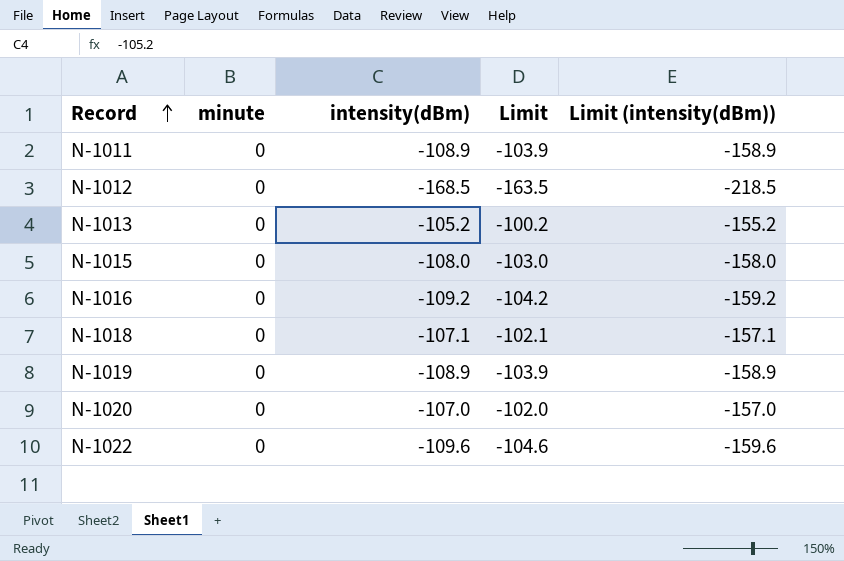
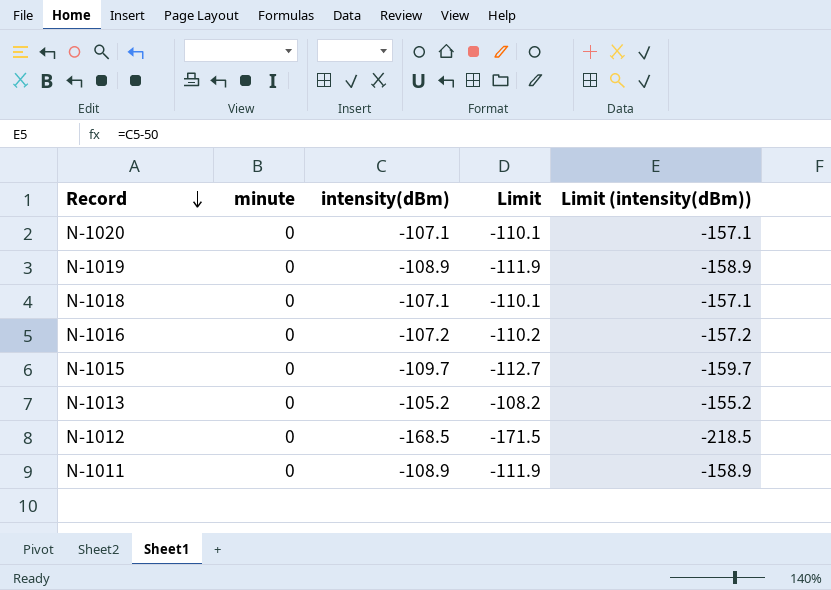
row order: Record ascending -> Record descending
column Limit | formula: [intensity(dBm)] + 5 -> [intensity(dBm)] - 3
row N-1022: 0 | -109.6 | -104.6 | -159.6 -> none
N-1020 | intensity(dBm): -107.0 -> -107.1
N-1020 | Limit (intensity(dBm)): -157.0 -> -157.1
N-1016 | intensity(dBm): -109.2 -> -107.2
N-1016 | Limit (intensity(dBm)): -159.2 -> -157.2
N-1015 | intensity(dBm): -108.0 -> -109.7
N-1015 | Limit (intensity(dBm)): -158.0 -> -159.7

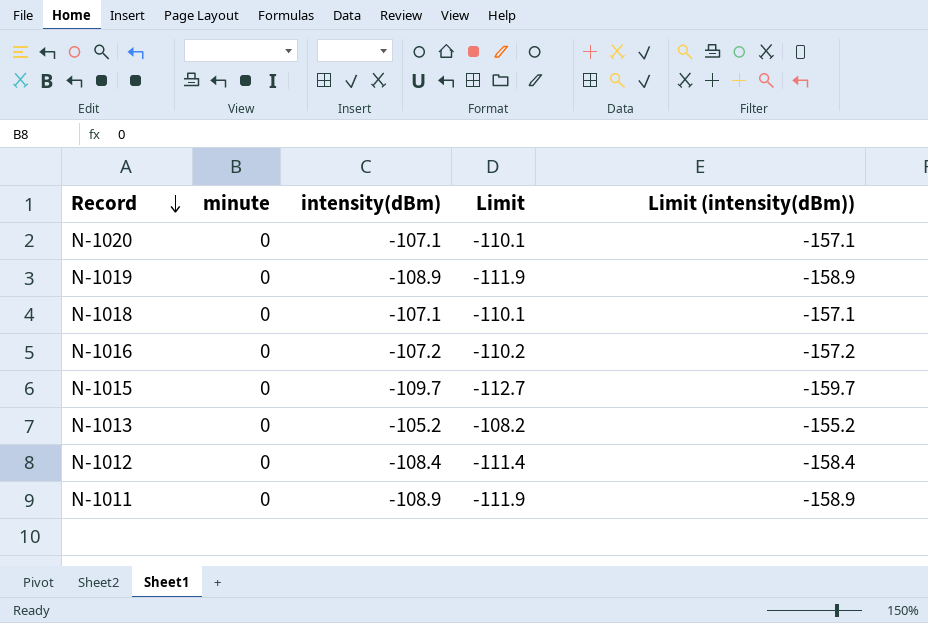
N-1012 | intensity(dBm): -168.5 -> -108.4
N-1012 | Limit: -171.5 -> -111.4
N-1012 | Limit (intensity(dBm)): -218.5 -> -158.4

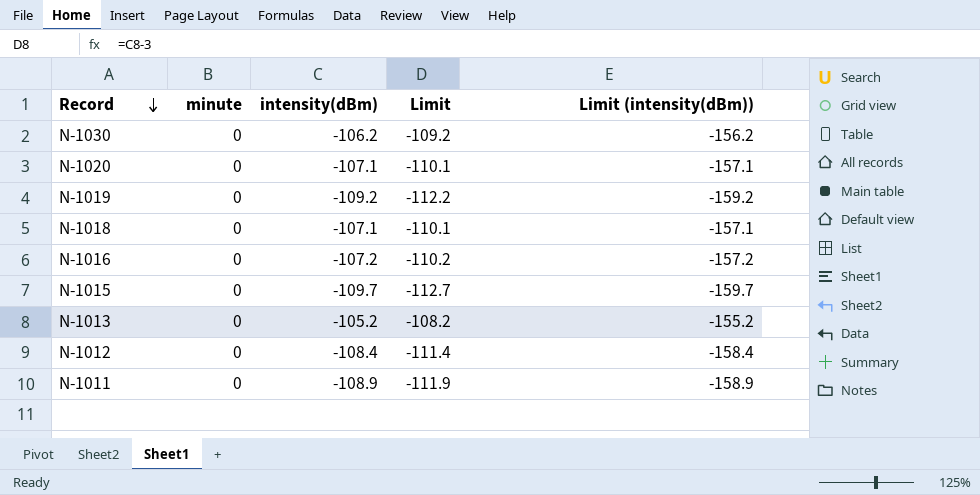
row N-1030: none -> 0 | -106.2 | -109.2 | -156.2
N-1019 | intensity(dBm): -108.9 -> -109.2
N-1019 | Limit: -111.9 -> -112.2
N-1019 | Limit (intensity(dBm)): -158.9 -> -159.2

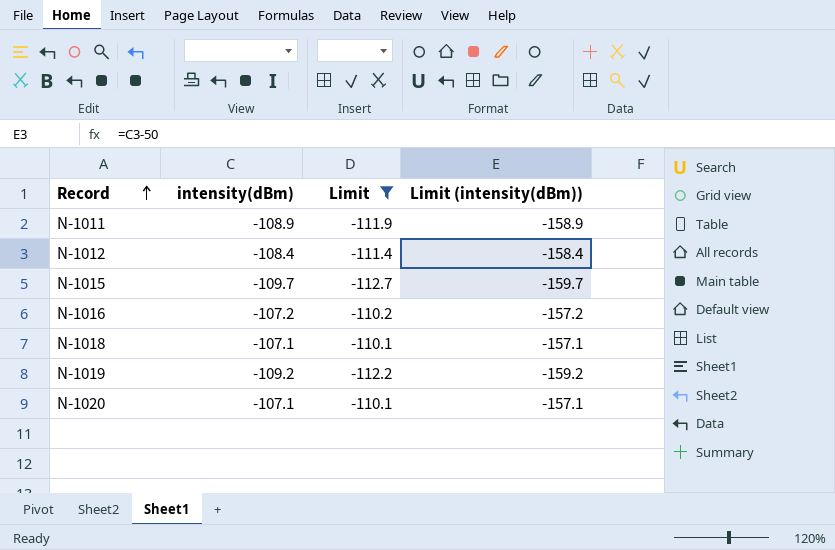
filter: none -> Limit <= -110.1
row order: Record descending -> Record ascending
column minute | position: 2 -> none

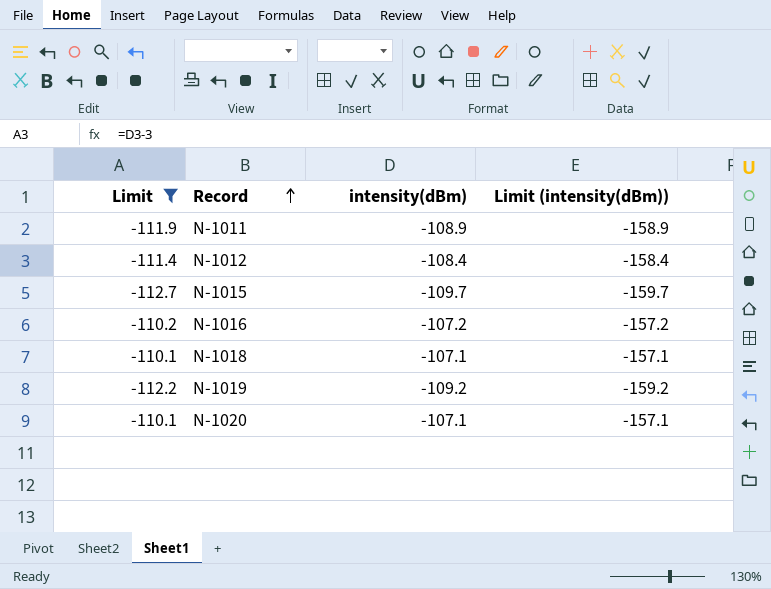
column Limit | position: 3 -> 1

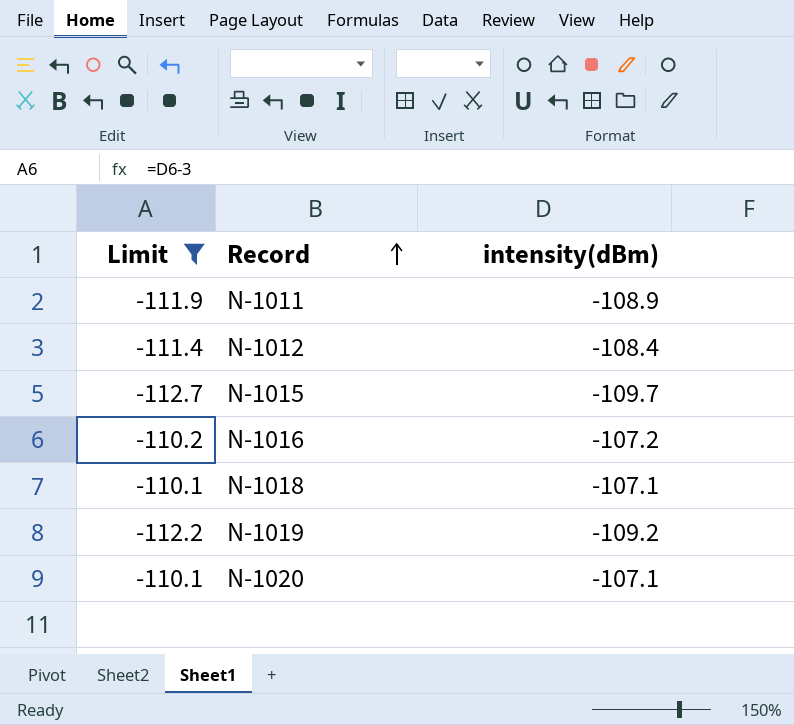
column Limit (intensity(dBm)) | formula: [intensity(dBm)] - 50 -> none

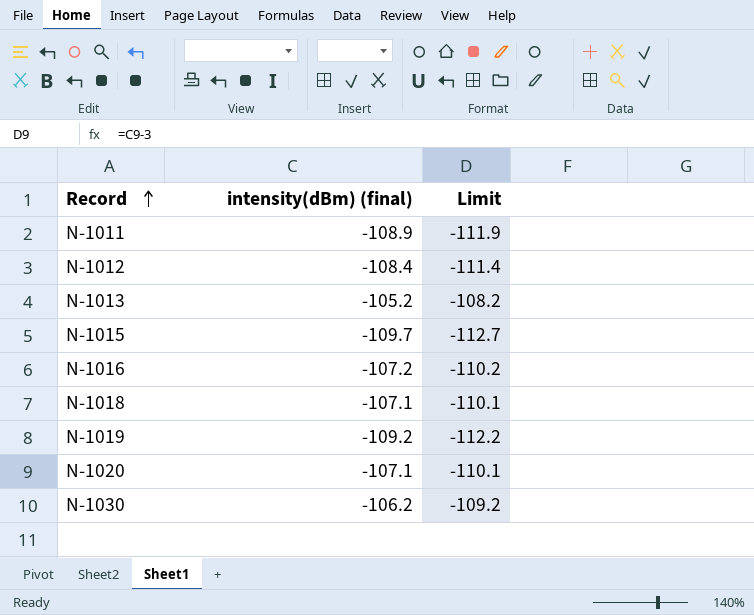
filter: Limit <= -110.1 -> none
column name: intensity(dBm) -> intensity(dBm) (final)
column Limit | position: 1 -> 3

